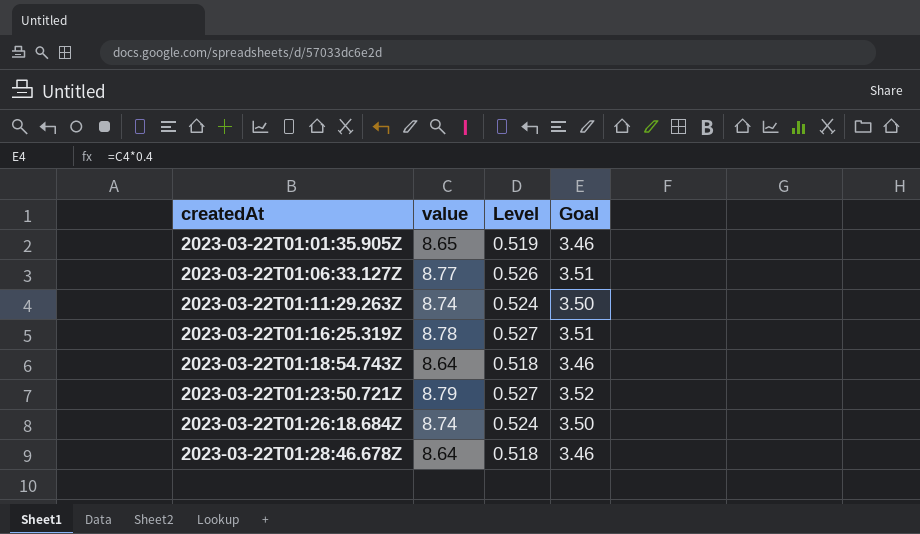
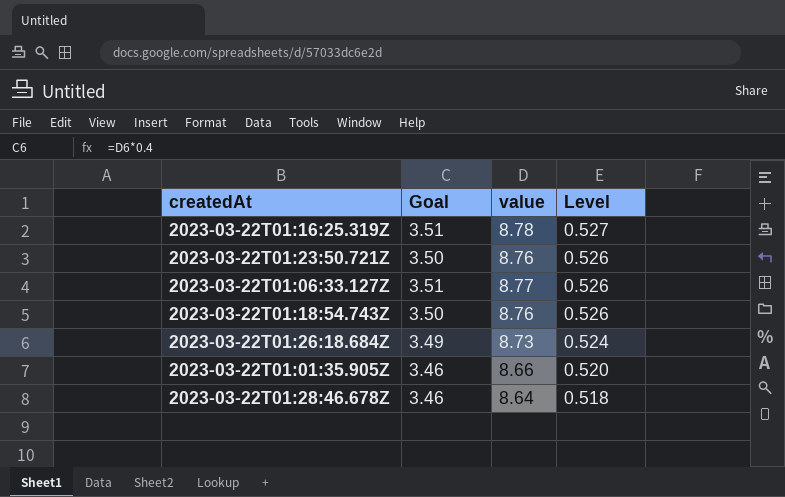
row order: createdAt ascending -> Level descending
column Goal | position: 4 -> 2
row 2023-03-22T01:11:29.263Z: 8.74 | 0.524 | 3.50 -> none
2023-03-22T01:23:50.721Z | Goal: 3.52 -> 3.50
2023-03-22T01:23:50.721Z | value: 8.79 -> 8.76
2023-03-22T01:23:50.721Z | Level: 0.527 -> 0.526
2023-03-22T01:18:54.743Z | Goal: 3.46 -> 3.50
2023-03-22T01:18:54.743Z | value: 8.64 -> 8.76
2023-03-22T01:18:54.743Z | Level: 0.518 -> 0.526
2023-03-22T01:26:18.684Z | Goal: 3.50 -> 3.49
2023-03-22T01:26:18.684Z | value: 8.74 -> 8.73
2023-03-22T01:01:35.905Z | value: 8.65 -> 8.66
2023-03-22T01:01:35.905Z | Level: 0.519 -> 0.520

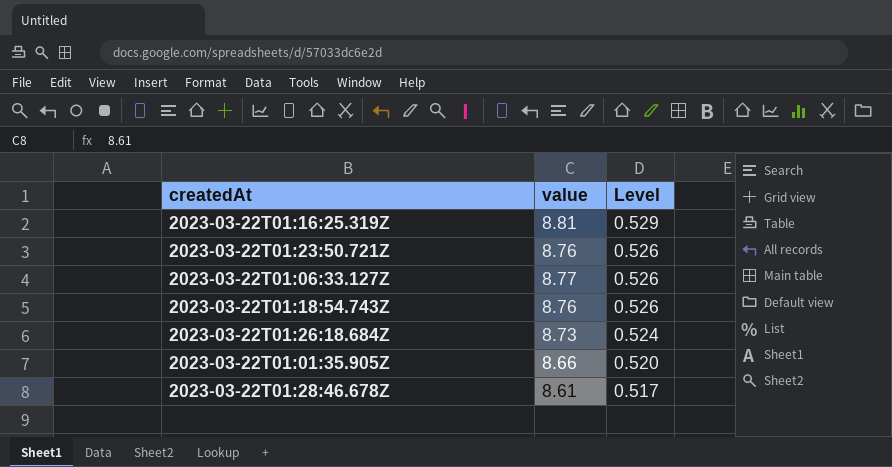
column Goal | formula: [value] * 0.4 -> none
2023-03-22T01:16:25.319Z | value: 8.78 -> 8.81
2023-03-22T01:16:25.319Z | Level: 0.527 -> 0.529
2023-03-22T01:28:46.678Z | value: 8.64 -> 8.61
2023-03-22T01:28:46.678Z | Level: 0.518 -> 0.517

